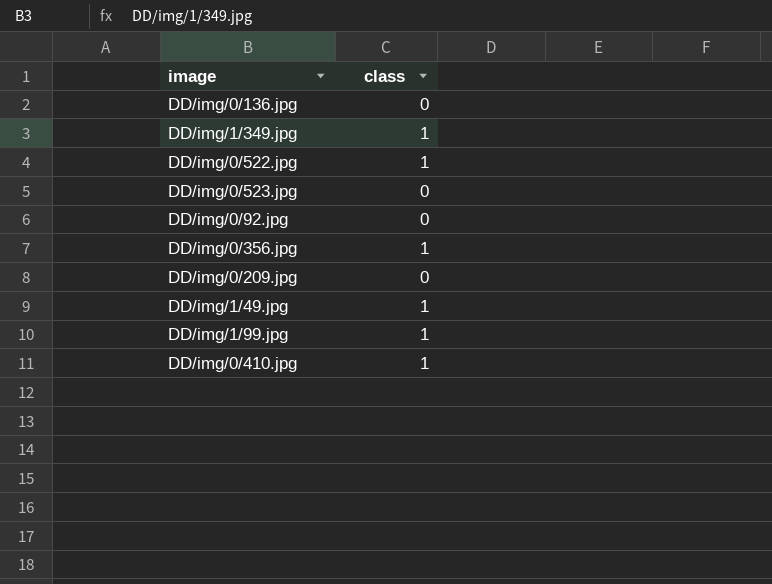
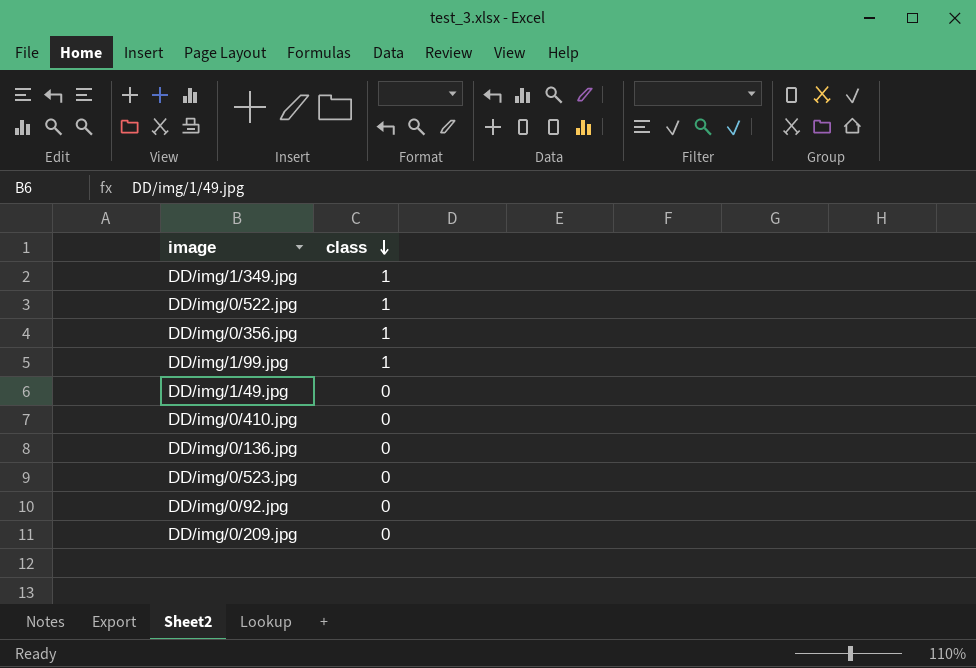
row order: none -> class descending
DD/img/1/49.jpg | class: 1 -> 0
DD/img/0/410.jpg | class: 1 -> 0

